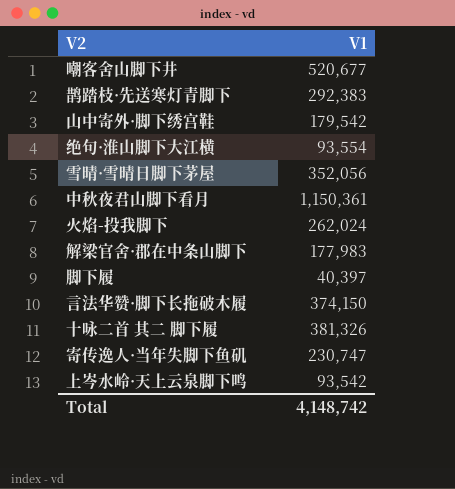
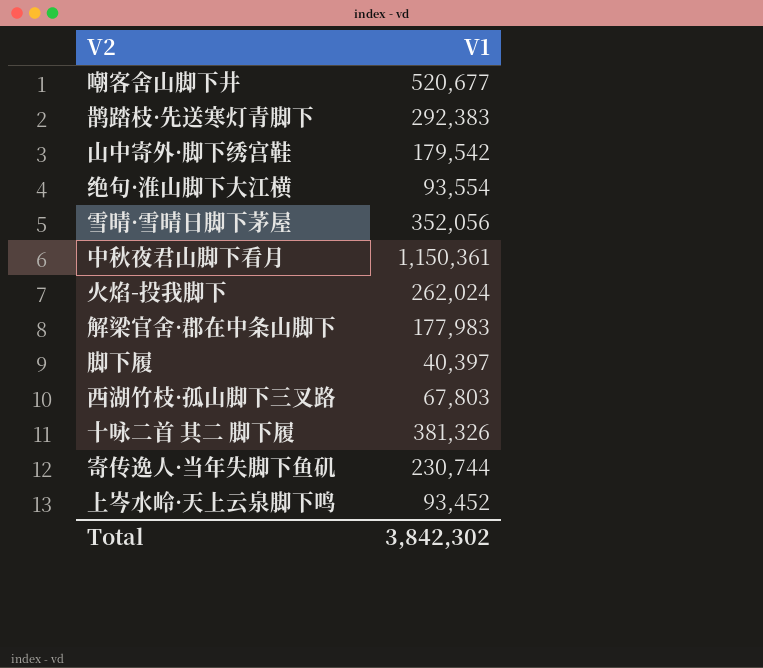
row 言法华赞·脚下长拖破木履: 374,150 -> none
row 西湖竹枝·孤山脚下三叉路: none -> 67,803
寄传逸人·当年失脚下鱼矶 | V1: 230,747 -> 230,744
上岑水岭·天上云泉脚下鸣 | V1: 93,542 -> 93,452
Total | V1: 4,148,742 -> 3,842,302

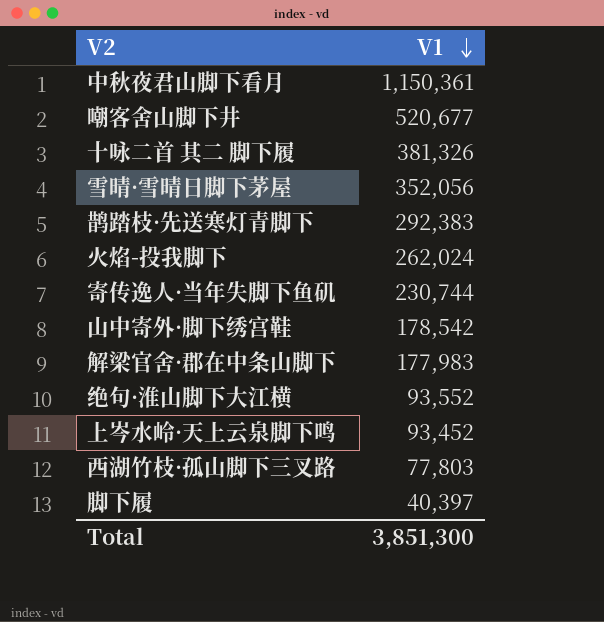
row order: none -> V1 descending
山中寄外·脚下绣宫鞋 | V1: 179,542 -> 178,542
绝句·淮山脚下大江横 | V1: 93,554 -> 93,552
西湖竹枝·孤山脚下三叉路 | V1: 67,803 -> 77,803
Total | V1: 3,842,302 -> 3,851,300

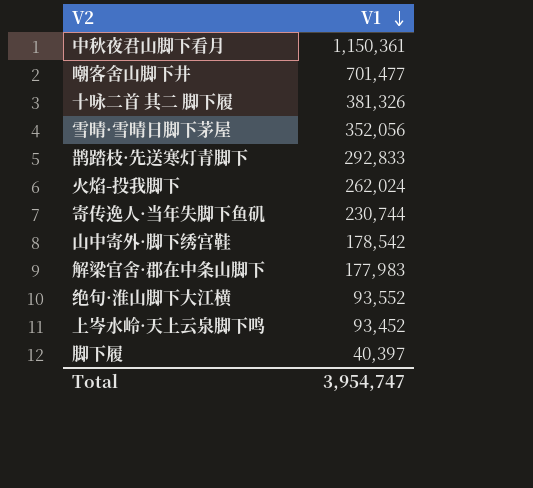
row 西湖竹枝·孤山脚下三叉路: 77,803 -> none
嘲客舍山脚下井 | V1: 520,677 -> 701,477
鹊踏枝·先送寒灯青脚下 | V1: 292,383 -> 292,833
Total | V1: 3,851,300 -> 3,954,747

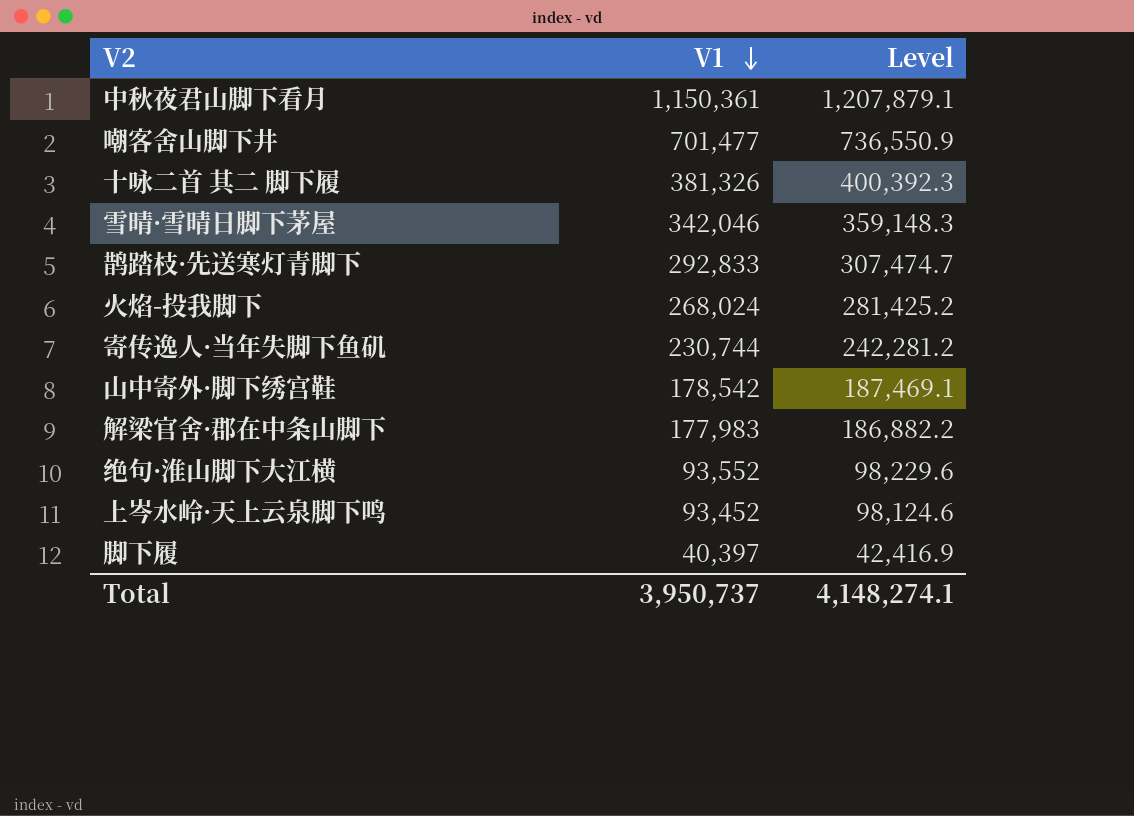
column Level | formula: none -> [V1] * 1.05
雪晴·雪晴日脚下茅屋 | V1: 352,056 -> 342,046
火焰-投我脚下 | V1: 262,024 -> 268,024
Total | V1: 3,954,747 -> 3,950,737

